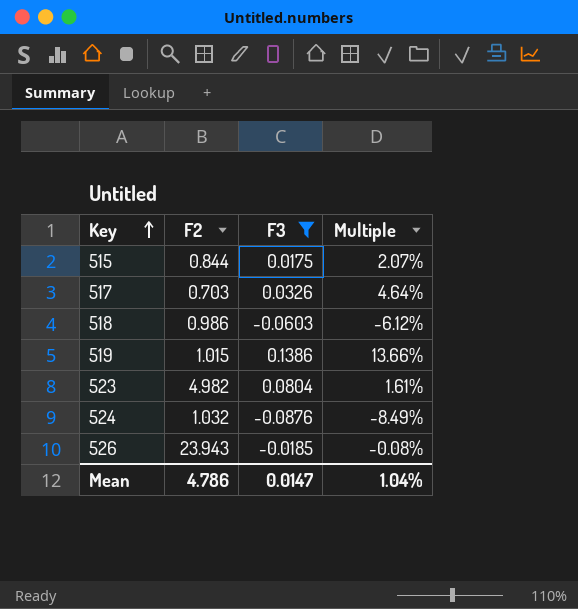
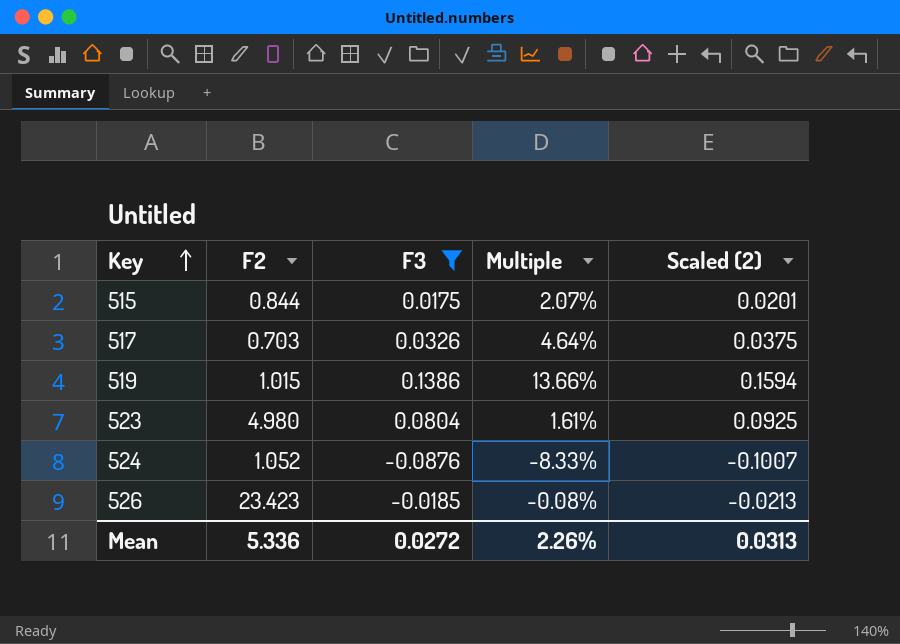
column Scaled (2) | formula: none -> [F3] * 1.15
row 518: 0.986 | -0.0603 | -6.12% -> none
523 | F2: 4.982 -> 4.980
524 | F2: 1.032 -> 1.052
524 | Multiple: -8.49% -> -8.33%
526 | F2: 23.943 -> 23.423
Mean | F2: 4.786 -> 5.336
Mean | F3: 0.0147 -> 0.0272
Mean | Multiple: 1.04% -> 2.26%

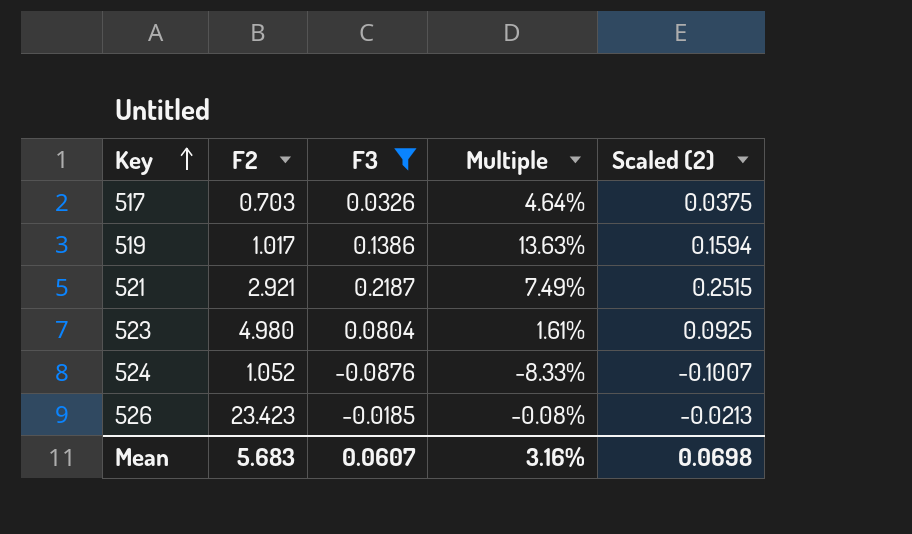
row 515: 0.844 | 0.0175 | 2.07% | 0.0201 -> none
519 | F2: 1.015 -> 1.017
519 | Multiple: 13.66% -> 13.63%
row 521: none -> 2.921 | 0.2187 | 7.49% | 0.2515
Mean | F2: 5.336 -> 5.683
Mean | F3: 0.0272 -> 0.0607
Mean | Multiple: 2.26% -> 3.16%
Mean | Scaled (2): 0.0313 -> 0.0698

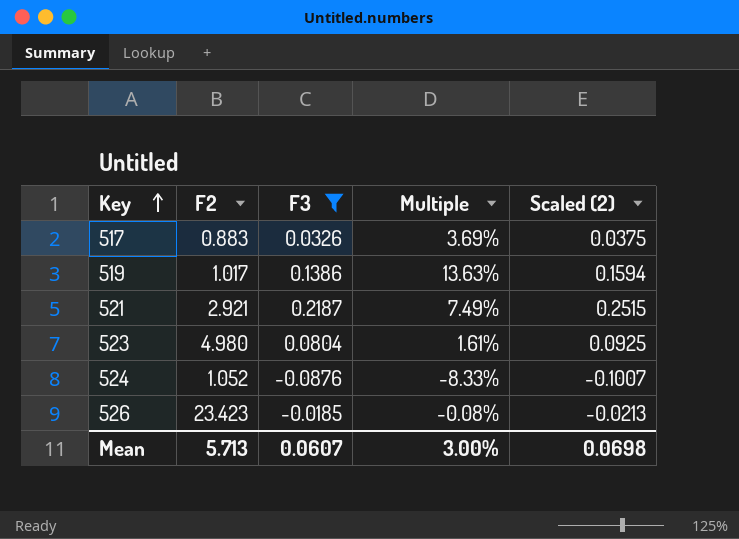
517 | F2: 0.703 -> 0.883
517 | Multiple: 4.64% -> 3.69%
Mean | F2: 5.683 -> 5.713
Mean | Multiple: 3.16% -> 3.00%

